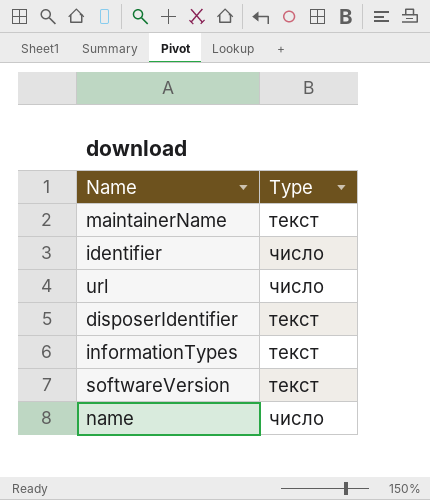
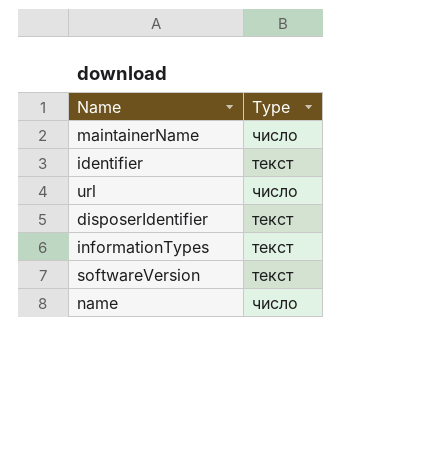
maintainerName | Type: текст -> число
identifier | Type: число -> текст

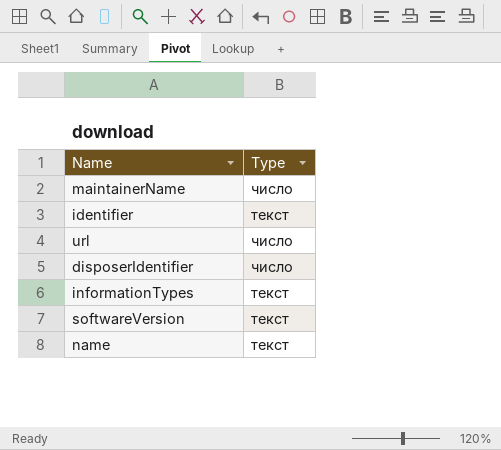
disposerIdentifier | Type: текст -> число
name | Type: число -> текст

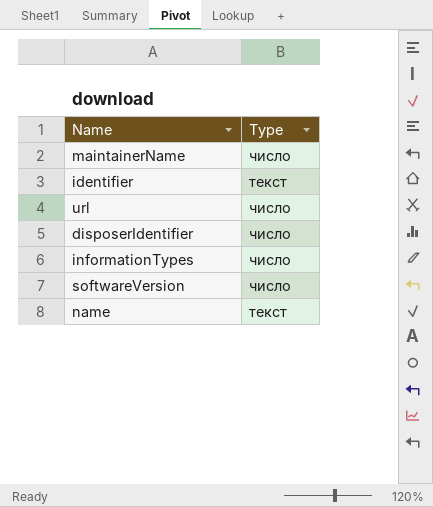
informationTypes | Type: текст -> число
softwareVersion | Type: текст -> число

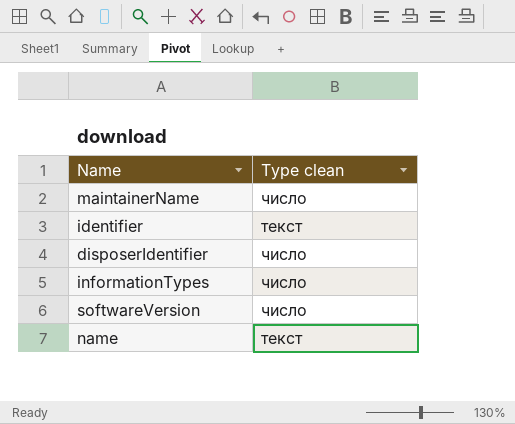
column name: Type -> Type clean
row url: число -> none

